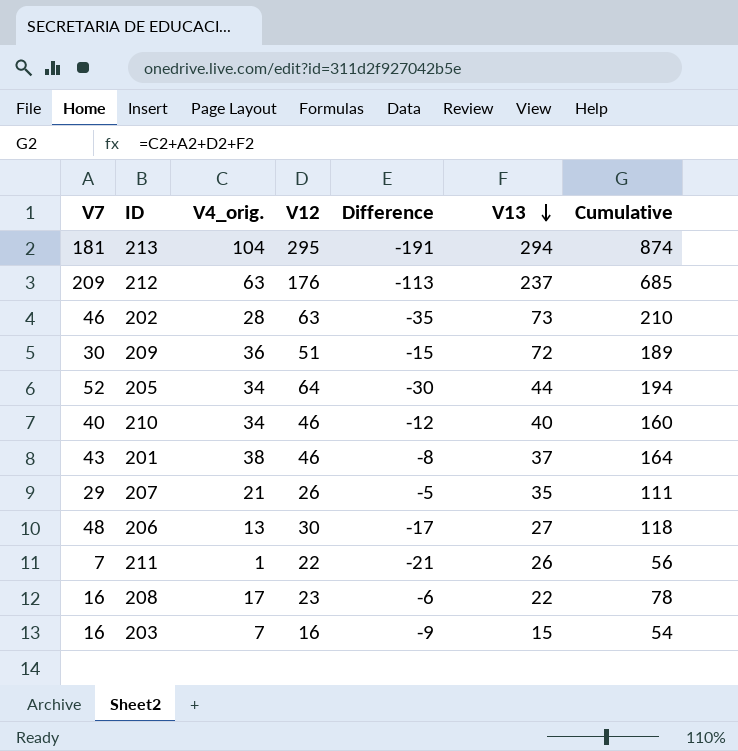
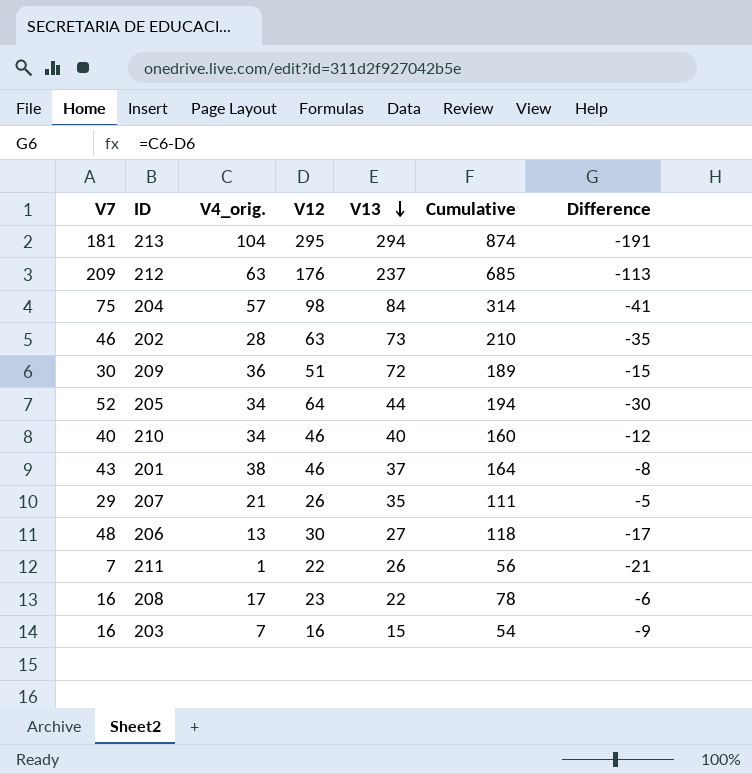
column Difference | position: 5 -> 7
row 204: none -> 75 | 57 | 98 | 84 | 314 | -41

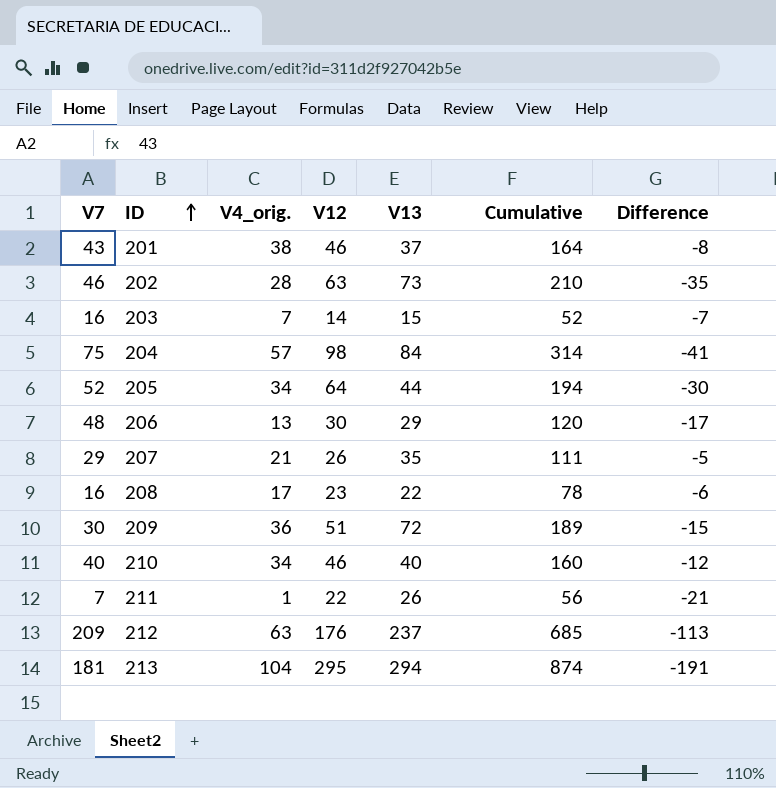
row order: V13 descending -> ID ascending
203 | V12: 16 -> 14
203 | Cumulative: 54 -> 52
203 | Difference: -9 -> -7
206 | V13: 27 -> 29
206 | Cumulative: 118 -> 120

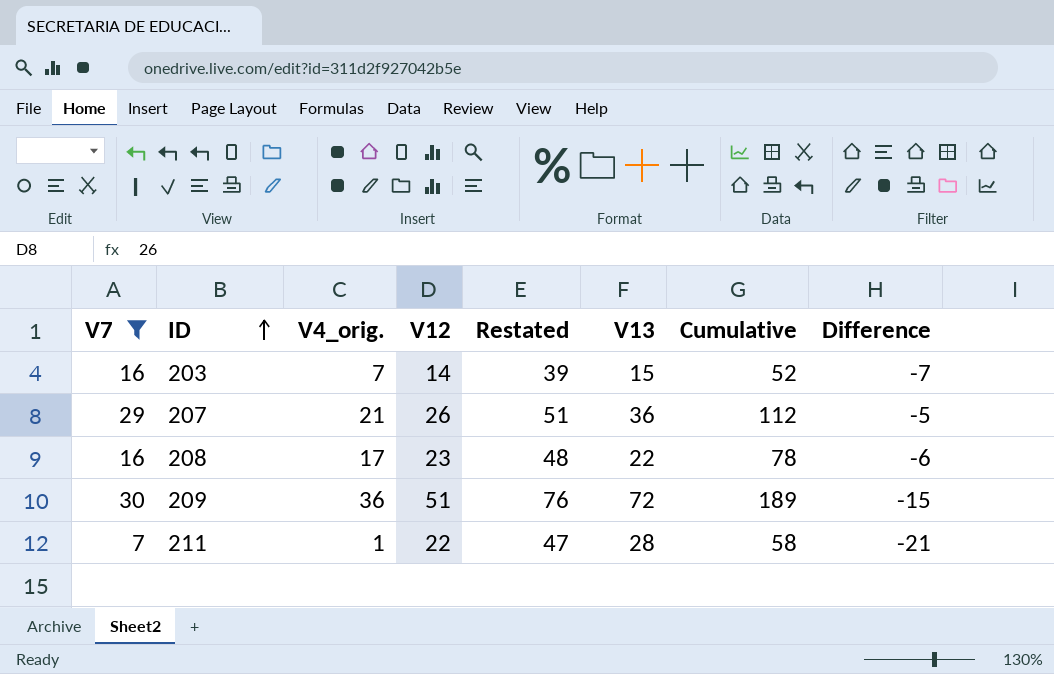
filter: none -> V7 <= 30
column Restated | formula: none -> [V12] + 25
207 | V13: 35 -> 36
207 | Cumulative: 111 -> 112
211 | V13: 26 -> 28
211 | Cumulative: 56 -> 58

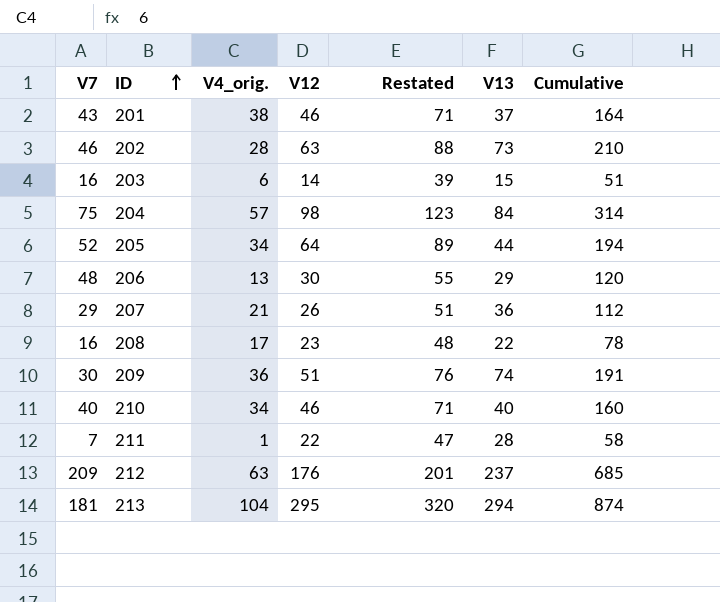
filter: V7 <= 30 -> none
column Difference | formula: [V4_orig.] - [V12] -> none
203 | V4_orig.: 7 -> 6
203 | Cumulative: 52 -> 51
209 | V13: 72 -> 74
209 | Cumulative: 189 -> 191

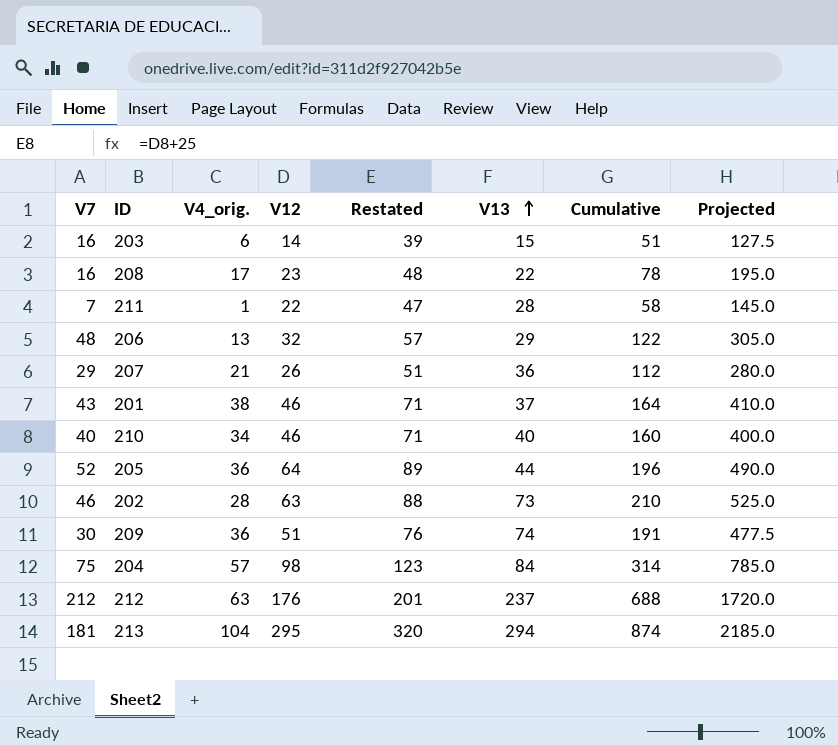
row order: ID ascending -> V13 ascending
column Projected | formula: none -> [Cumulative] * 2.5
206 | V12: 30 -> 32
206 | Restated: 55 -> 57
206 | Cumulative: 120 -> 122
205 | V4_orig.: 34 -> 36
205 | Cumulative: 194 -> 196
212 | V7: 209 -> 212
212 | Cumulative: 685 -> 688

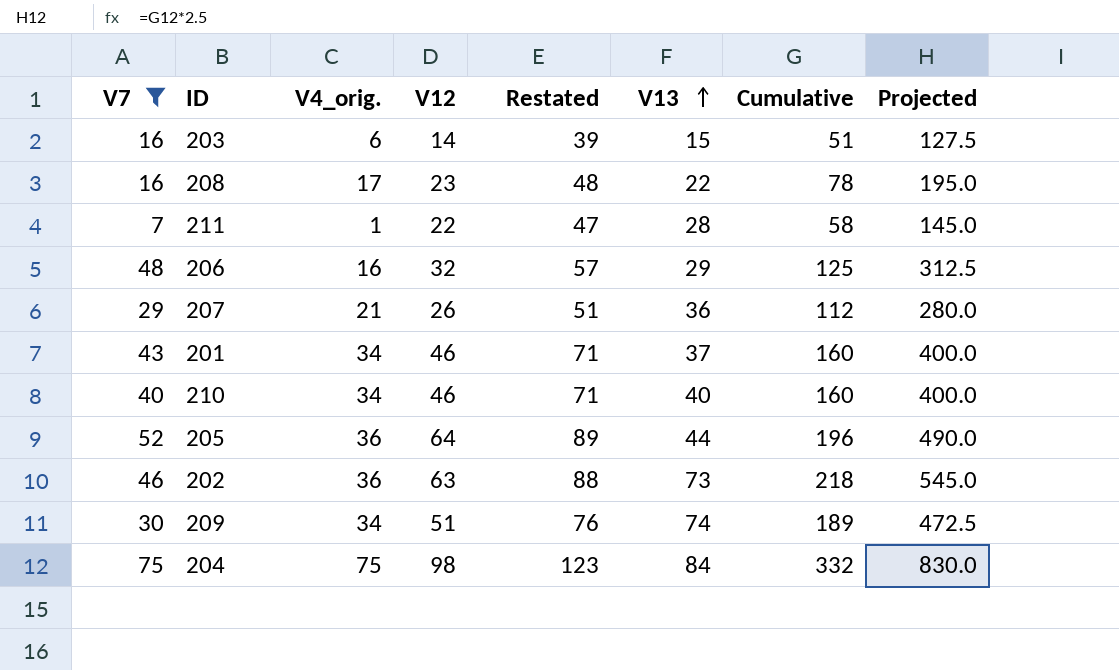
filter: none -> V7 <= 75
206 | V4_orig.: 13 -> 16
206 | Cumulative: 122 -> 125
206 | Projected: 305.0 -> 312.5
201 | V4_orig.: 38 -> 34
201 | Cumulative: 164 -> 160
201 | Projected: 410.0 -> 400.0
202 | V4_orig.: 28 -> 36
202 | Cumulative: 210 -> 218
202 | Projected: 525.0 -> 545.0
209 | V4_orig.: 36 -> 34
209 | Cumulative: 191 -> 189
209 | Projected: 477.5 -> 472.5
204 | V4_orig.: 57 -> 75
204 | Cumulative: 314 -> 332
204 | Projected: 785.0 -> 830.0

